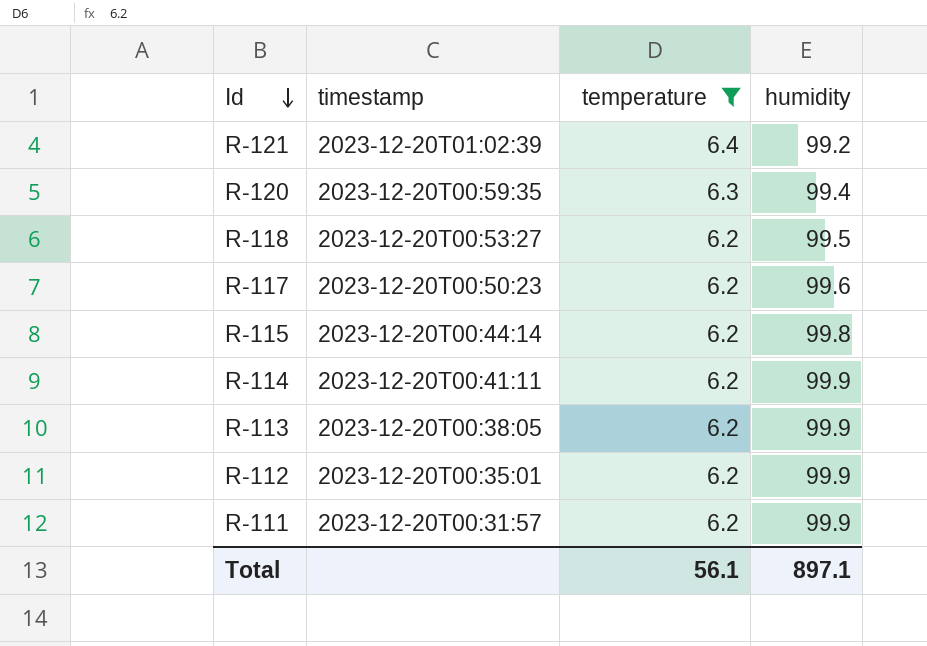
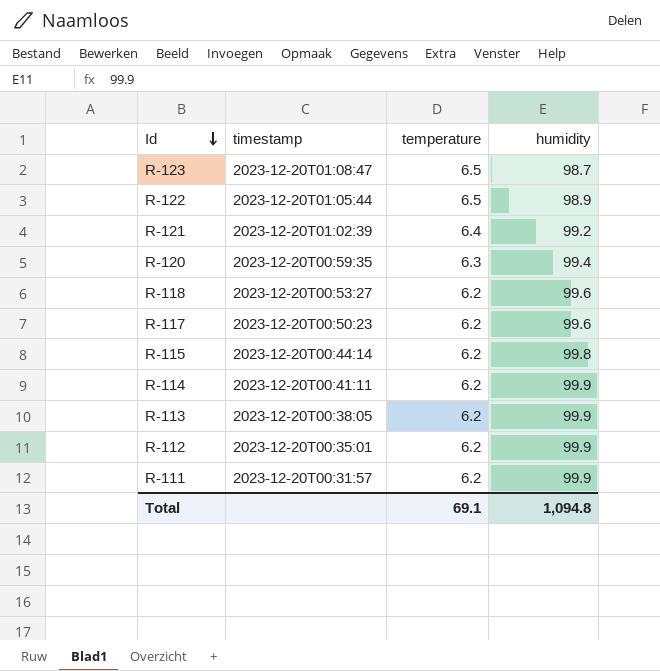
filter: temperature != 6.5 -> none
R-118 | humidity: 99.5 -> 99.6
Total | temperature: 56.1 -> 69.1
Total | humidity: 897.1 -> 1,094.8

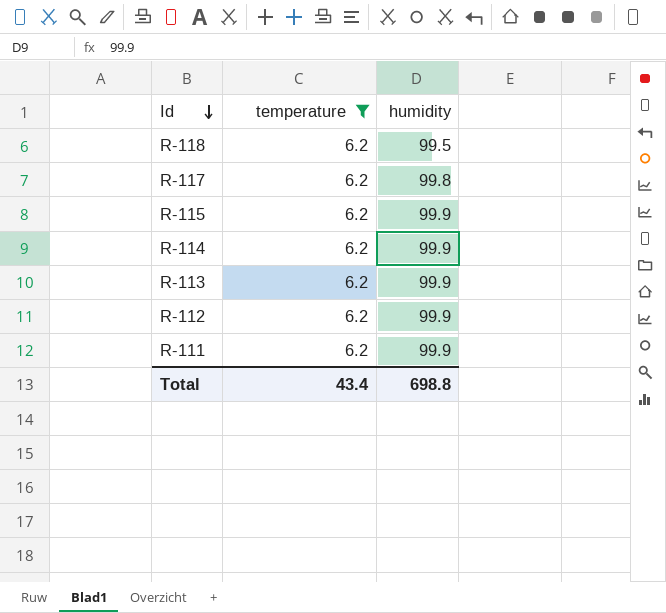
filter: none -> temperature = 6.2
column timestamp | position: 2 -> none
R-118 | humidity: 99.6 -> 99.5
R-117 | humidity: 99.6 -> 99.8
R-115 | humidity: 99.8 -> 99.9
Total | temperature: 69.1 -> 43.4
Total | humidity: 1,094.8 -> 698.8

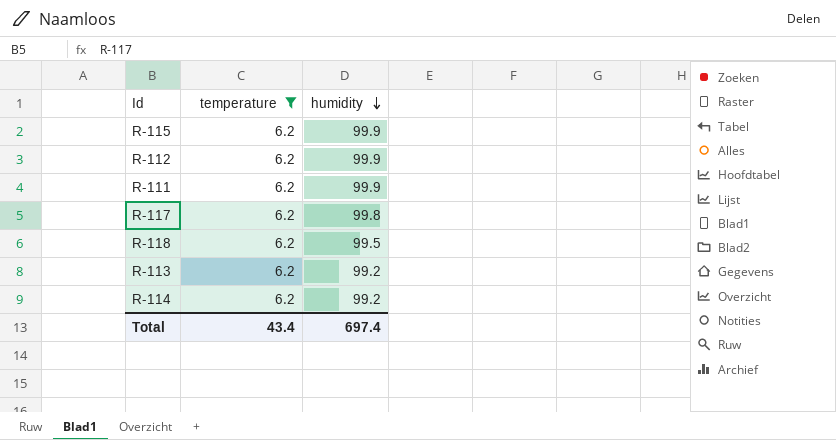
row order: Id descending -> humidity descending
R-113 | humidity: 99.9 -> 99.2
R-114 | humidity: 99.9 -> 99.2
Total | humidity: 698.8 -> 697.4

